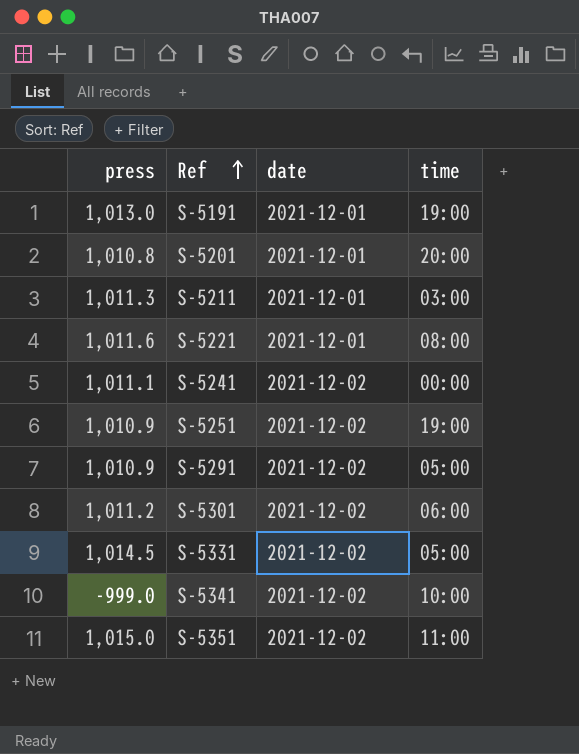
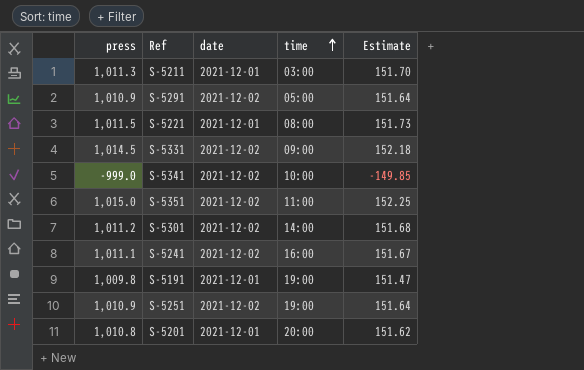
row order: Ref ascending -> time ascending
column Estimate | formula: none -> [press] * 0.15
S-5221 | press: 1,011.6 -> 1,011.5
S-5331 | time: 05:00 -> 09:00
S-5301 | time: 06:00 -> 14:00
S-5241 | time: 00:00 -> 16:00
S-5191 | press: 1,013.0 -> 1,009.8

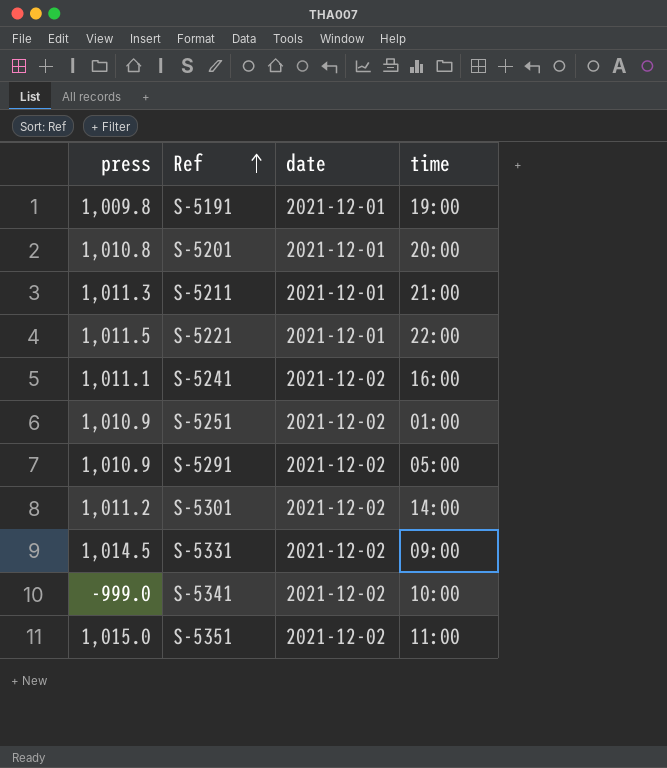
row order: time ascending -> Ref ascending
column Estimate | formula: [press] * 0.15 -> none
S-5211 | time: 03:00 -> 21:00
S-5221 | time: 08:00 -> 22:00
S-5251 | time: 19:00 -> 01:00

